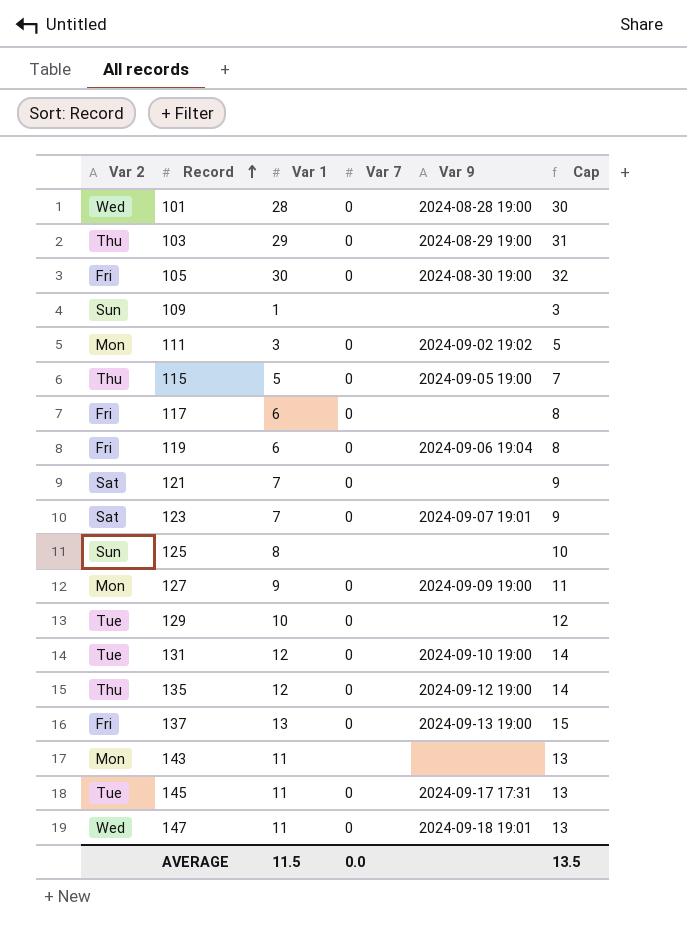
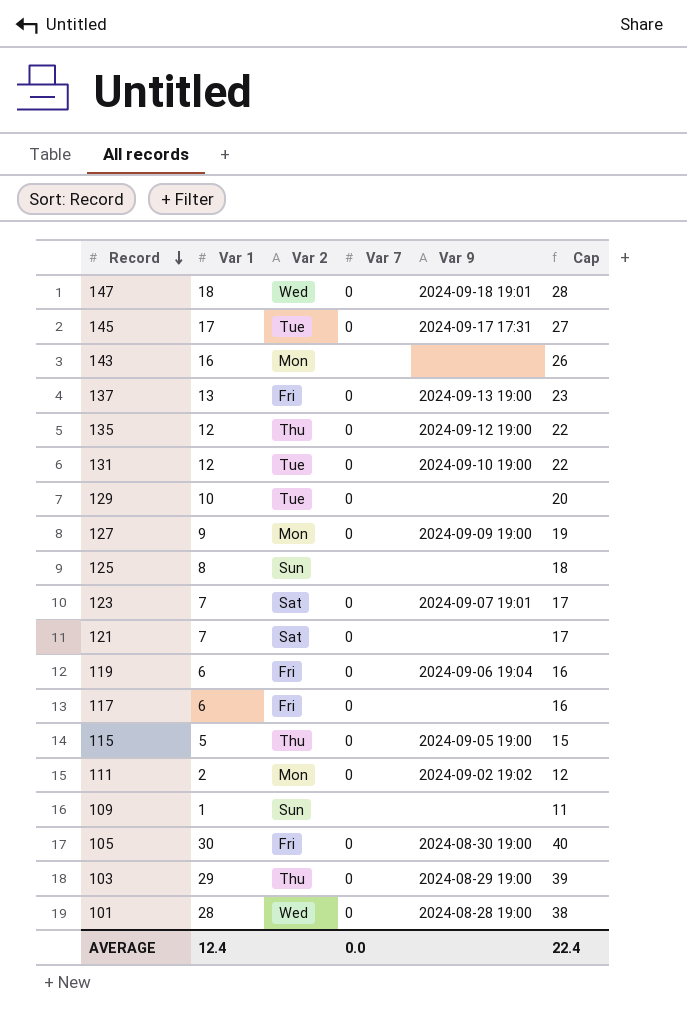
row order: Record ascending -> Record descending
column Var 2 | position: 1 -> 3
column Cap | formula: [Var 1] + 2 -> [Var 1] + 10
147 | Var 1: 11 -> 18
145 | Var 1: 11 -> 17
143 | Var 1: 11 -> 16
111 | Var 1: 3 -> 2
AVERAGE | Var 1: 11.5 -> 12.4
AVERAGE | Cap: 13.5 -> 22.4

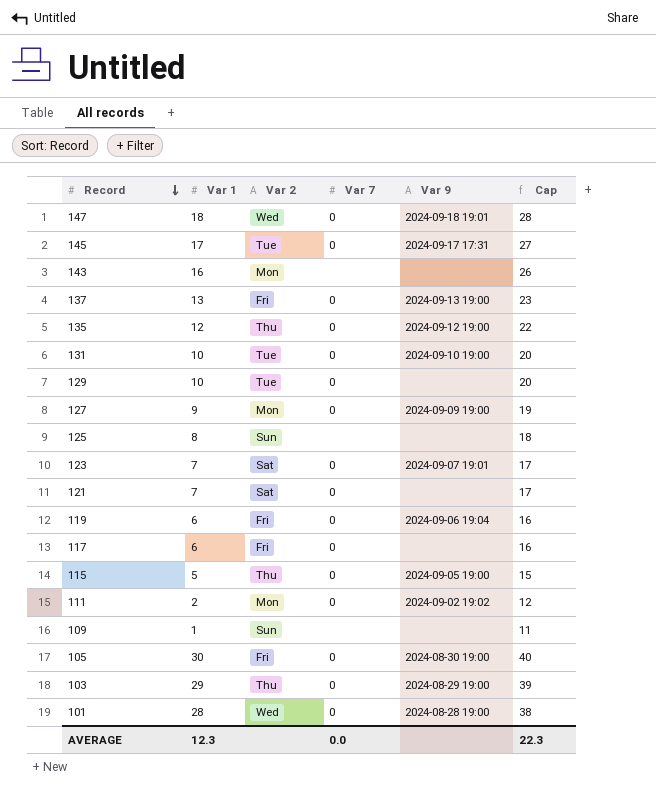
131 | Var 1: 12 -> 10
131 | Cap: 22 -> 20
AVERAGE | Var 1: 12.4 -> 12.3
AVERAGE | Cap: 22.4 -> 22.3

